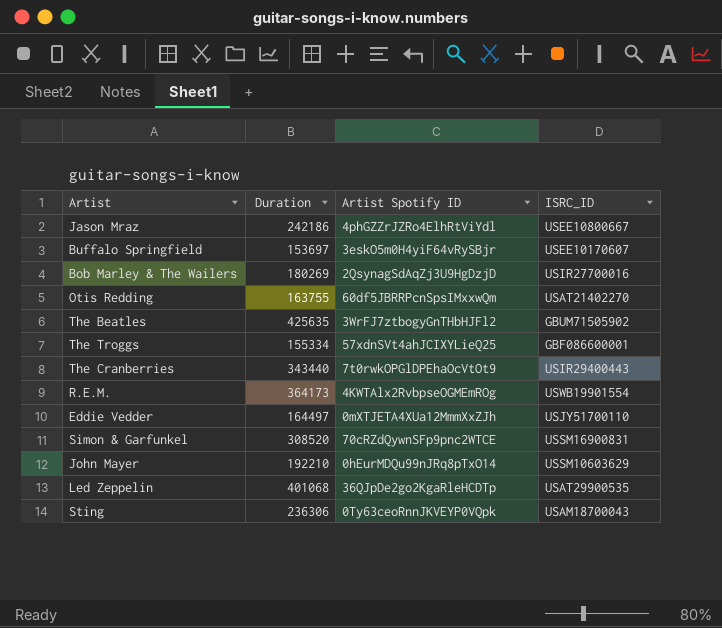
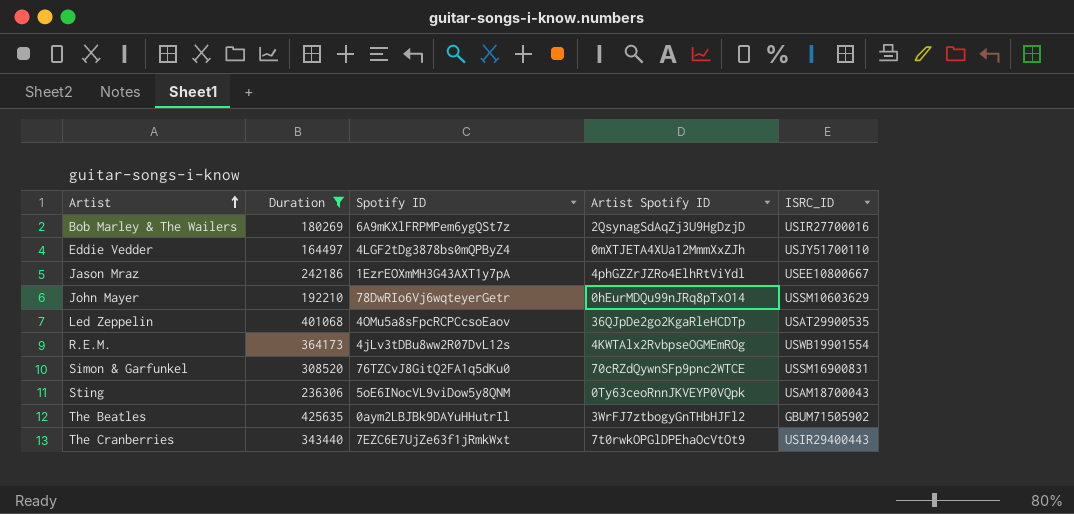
filter: none -> Duration >= 164497
row order: none -> Artist ascending
column Spotify ID | position: none -> 3

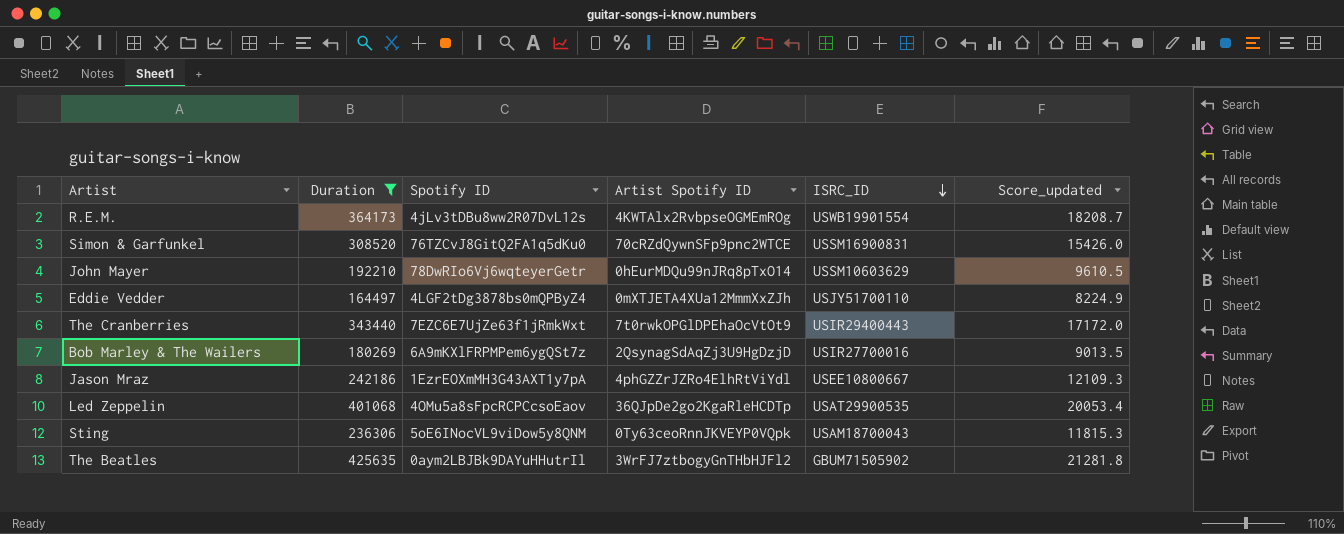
row order: Artist ascending -> ISRC_ID descending
column Score_updated | formula: none -> [Duration] * 0.05

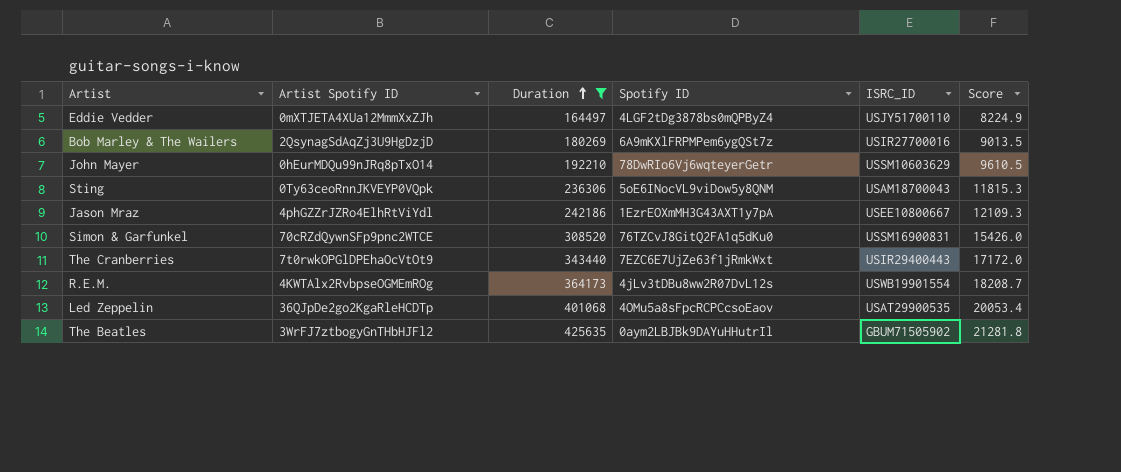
row order: ISRC_ID descending -> Duration ascending
column Artist Spotify ID | position: 4 -> 2
column name: Score_updated -> Score

